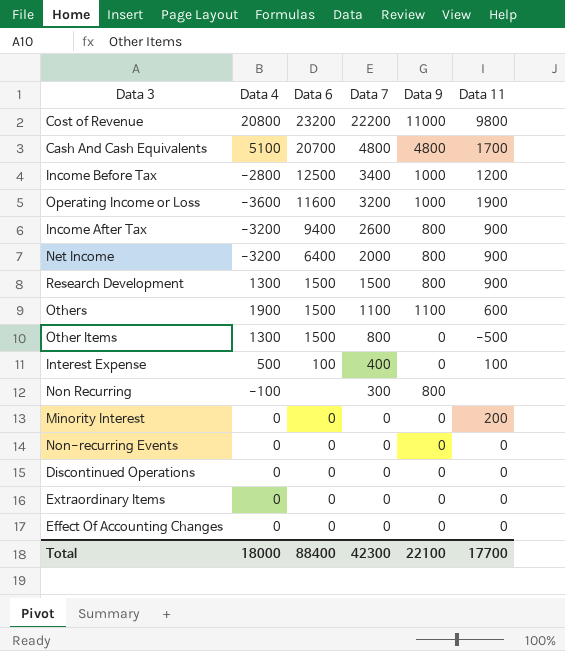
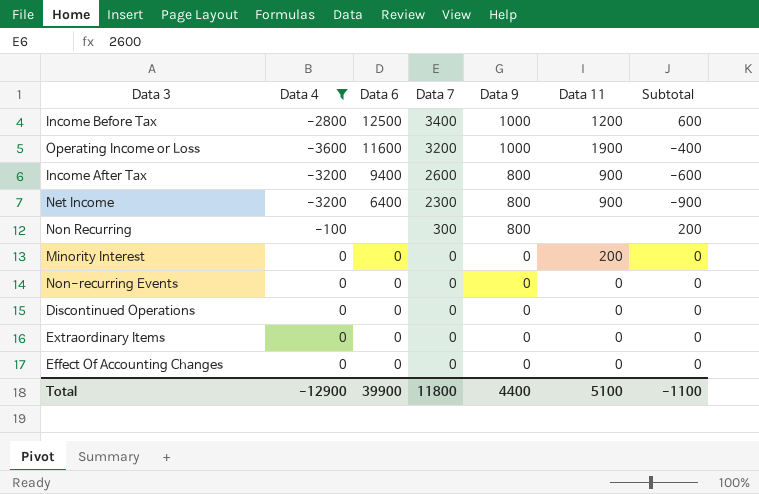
filter: none -> Data 4 <= 0
column Subtotal | formula: none -> [Data 4] + [Data 7]
Net Income | Data 7: 2000 -> 2300
Total | Data 4: 18000 -> -12900
Total | Data 6: 88400 -> 39900
Total | Data 7: 42300 -> 11800
Total | Data 9: 22100 -> 4400
Total | Data 11: 17700 -> 5100

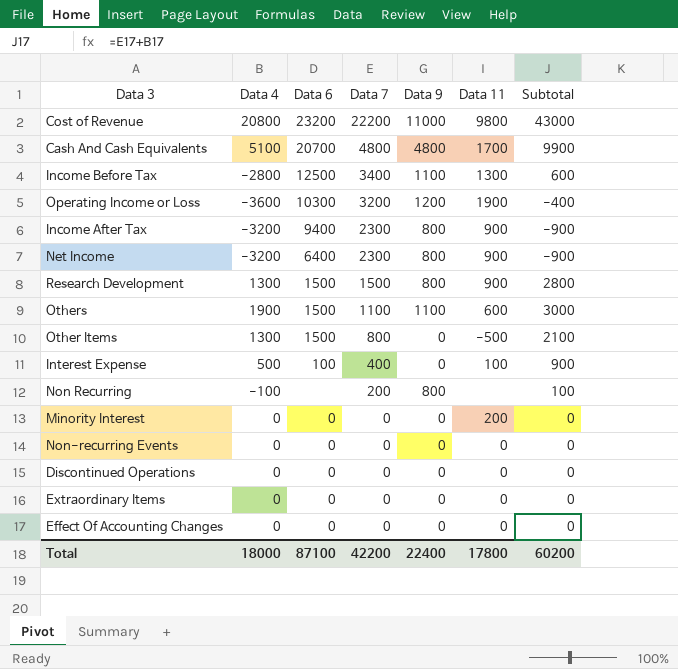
filter: Data 4 <= 0 -> none
Income Before Tax | Data 9: 1000 -> 1100
Income Before Tax | Data 11: 1200 -> 1300
Operating Income or Loss | Data 6: 11600 -> 10300
Operating Income or Loss | Data 9: 1000 -> 1200
Income After Tax | Data 7: 2600 -> 2300
Income After Tax | Subtotal: -600 -> -900
Non Recurring | Data 7: 300 -> 200
Non Recurring | Subtotal: 200 -> 100
Total | Data 4: -12900 -> 18000
Total | Data 6: 39900 -> 87100
Total | Data 7: 11800 -> 42200
Total | Data 9: 4400 -> 22400
Total | Data 11: 5100 -> 17800
Total | Subtotal: -1100 -> 60200

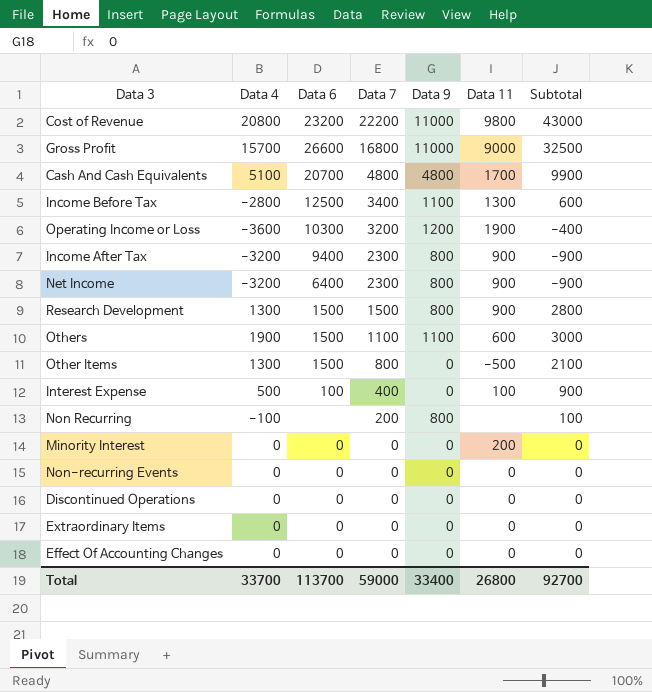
row Gross Profit: none -> 15700 | 26600 | 16800 | 11000 | 9000 | 32500
Total | Data 4: 18000 -> 33700
Total | Data 6: 87100 -> 113700
Total | Data 7: 42200 -> 59000
Total | Data 9: 22400 -> 33400
Total | Data 11: 17800 -> 26800
Total | Subtotal: 60200 -> 92700

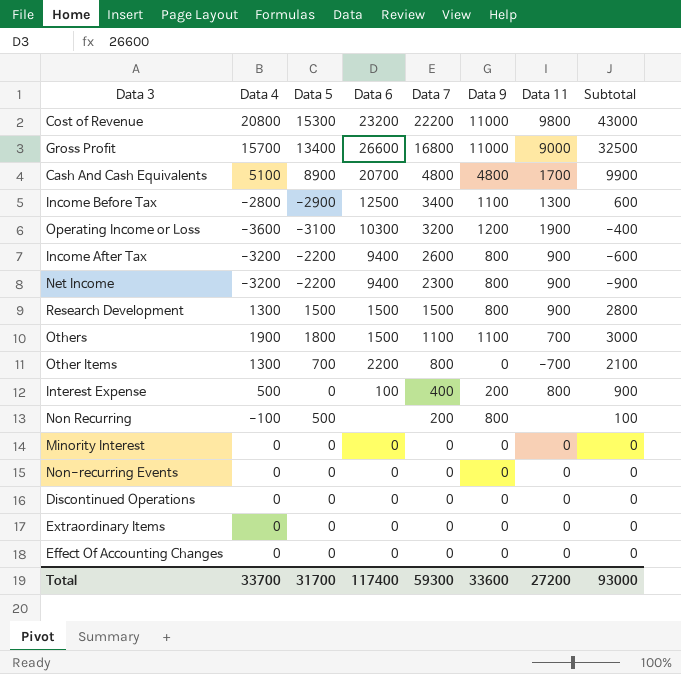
column Data 5 | position: none -> 3
Income After Tax | Data 7: 2300 -> 2600
Income After Tax | Subtotal: -900 -> -600
Net Income | Data 6: 6400 -> 9400
Others | Data 11: 600 -> 700
Other Items | Data 6: 1500 -> 2200
Other Items | Data 11: -500 -> -700
Interest Expense | Data 9: 0 -> 200
Interest Expense | Data 11: 100 -> 800
Minority Interest | Data 11: 200 -> 0
Total | Data 6: 113700 -> 117400
Total | Data 7: 59000 -> 59300
Total | Data 9: 33400 -> 33600
Total | Data 11: 26800 -> 27200
Total | Subtotal: 92700 -> 93000

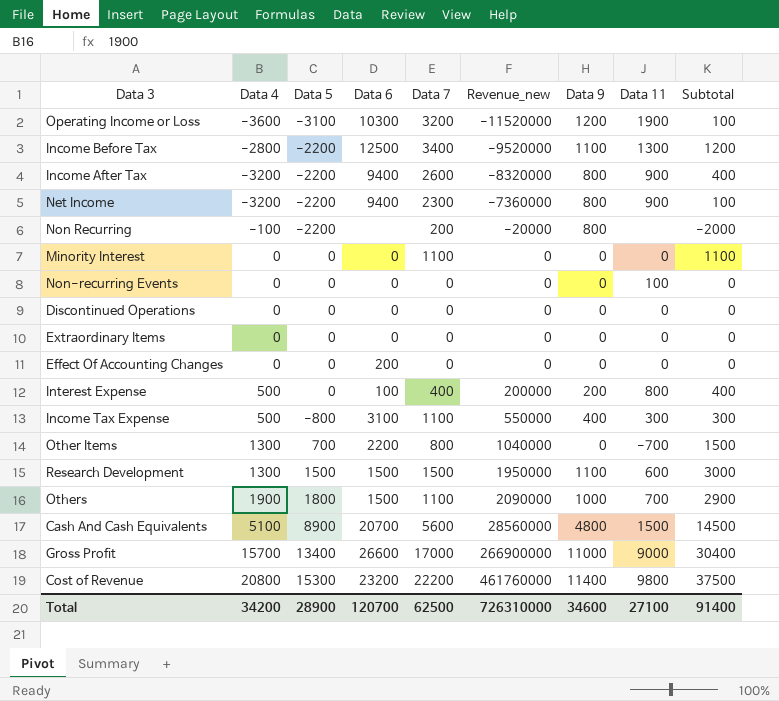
row order: Data 7 descending -> Revenue_new ascending
column Revenue_new | formula: none -> [Data 4] * [Data 7]
column Subtotal | formula: [Data 4] + [Data 7] -> [Data 5] + [Data 7]
Income Before Tax | Data 5: -2900 -> -2200
Non Recurring | Data 5: 500 -> -2200
Minority Interest | Data 7: 0 -> 1100
Non-recurring Events | Data 11: 0 -> 100
Effect Of Accounting Changes | Data 6: 0 -> 200
row Income Tax Expense: none -> 500 | -800 | 3100 | 1100 | 550000 | 400 | 300 | 300
Research Development | Data 9: 800 -> 1100
Research Development | Data 11: 900 -> 600
Others | Data 9: 1100 -> 1000
Cash And Cash Equivalents | Data 7: 4800 -> 5600
Cash And Cash Equivalents | Data 11: 1700 -> 1500
Gross Profit | Data 7: 16800 -> 17000
Cost of Revenue | Data 9: 11000 -> 11400
Total | Data 4: 33700 -> 34200
Total | Data 5: 31700 -> 28900
Total | Data 6: 117400 -> 120700
Total | Data 7: 59300 -> 62500
Total | Data 9: 33600 -> 34600
Total | Data 11: 27200 -> 27100
Total | Subtotal: 93000 -> 91400

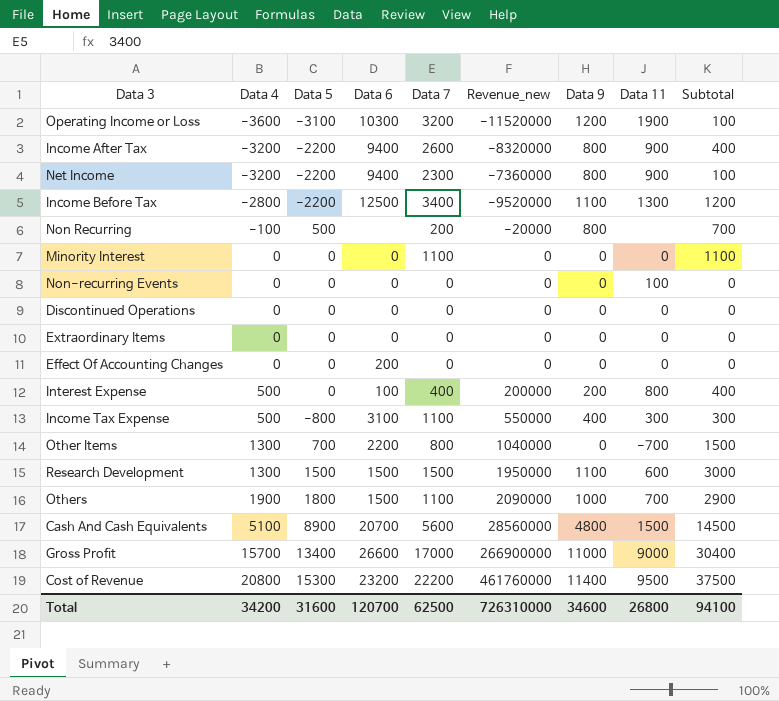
row order: Revenue_new ascending -> Data 4 ascending
Non Recurring | Data 5: -2200 -> 500
Non Recurring | Subtotal: -2000 -> 700
Cost of Revenue | Data 11: 9800 -> 9500
Total | Data 5: 28900 -> 31600
Total | Data 11: 27100 -> 26800
Total | Subtotal: 91400 -> 94100

